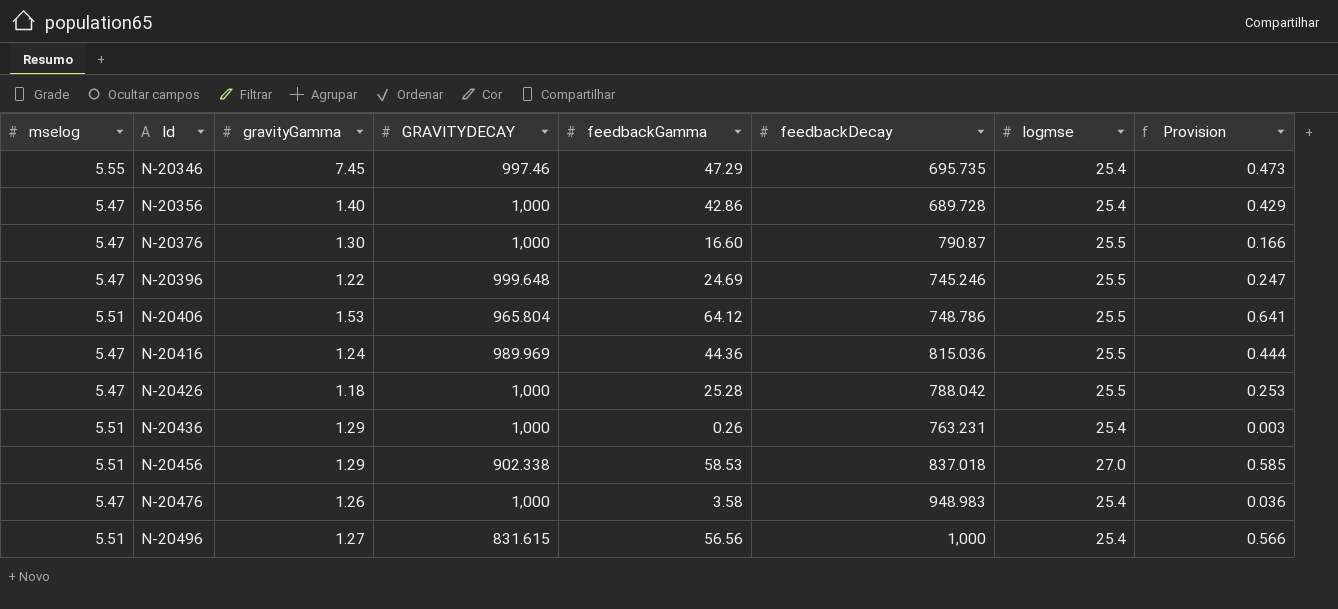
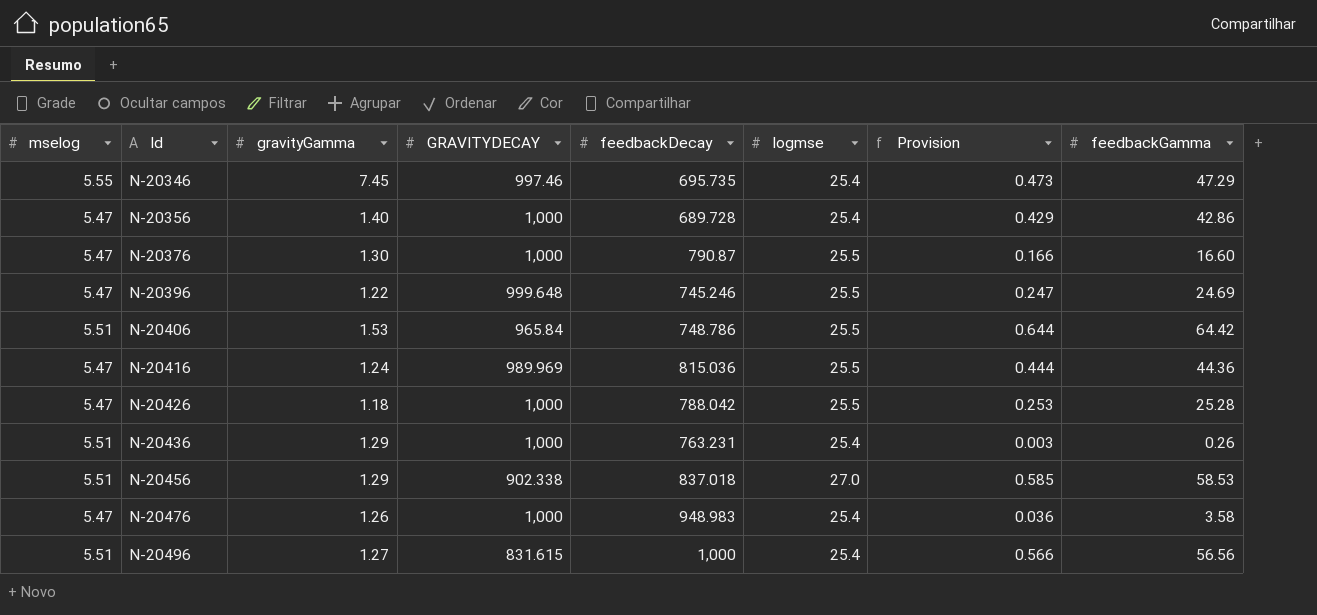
column feedbackGamma | position: 5 -> 8
N-20406 | GRAVITYDECAY: 965.804 -> 965.84
N-20406 | Provision: 0.641 -> 0.644
N-20406 | feedbackGamma: 64.12 -> 64.42

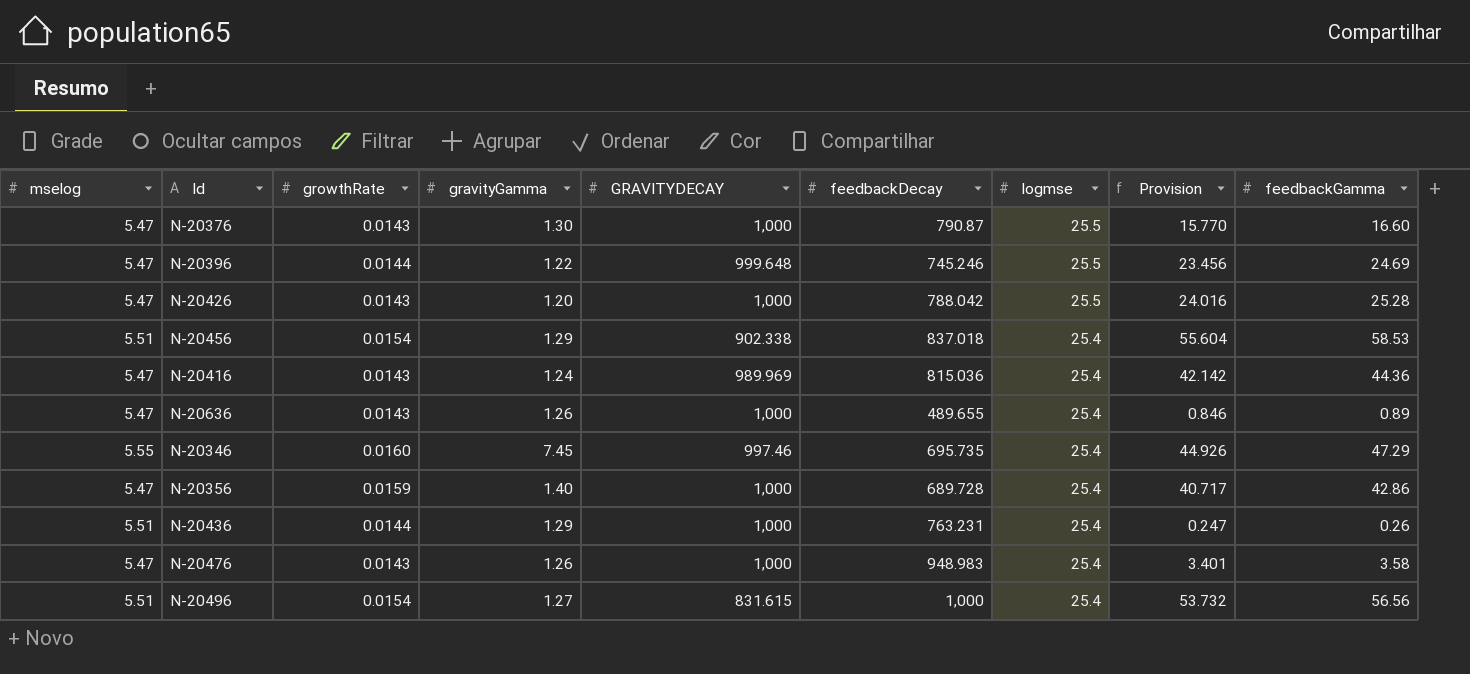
row order: Id ascending -> logmse descending
column growthRate | position: none -> 3
column Provision | formula: [feedbackGamma] * 0.01 -> [feedbackGamma] * 0.95
row N-20406: 5.51 | 1.53 | 965.84 | 748.786 | 25.5 | 0.644 | 64.42 -> none
N-20426 | gravityGamma: 1.18 -> 1.20
N-20456 | logmse: 27.0 -> 25.4
N-20416 | logmse: 25.5 -> 25.4
row N-20636: none -> 5.47 | 0.0143 | 1.26 | 1,000 | 489.655 | 25.4 | 0.846 | 0.89

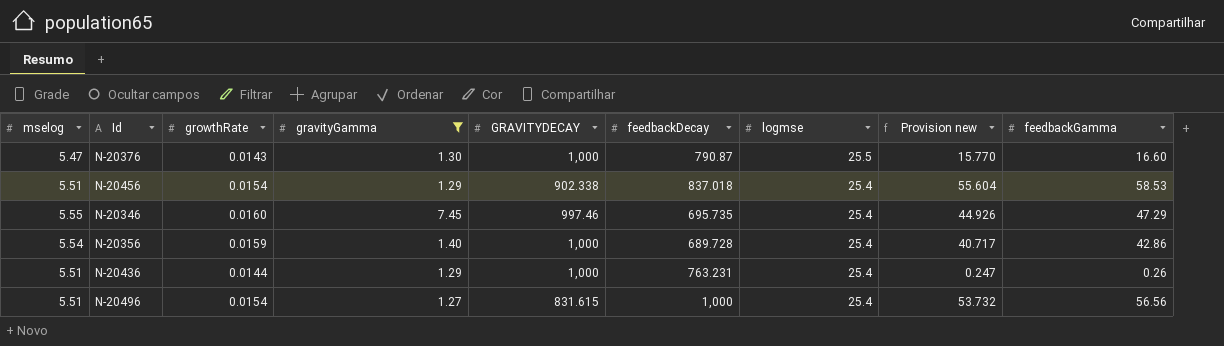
filter: none -> gravityGamma >= 1.27
column name: Provision -> Provision new
N-20356 | mselog: 5.47 -> 5.54

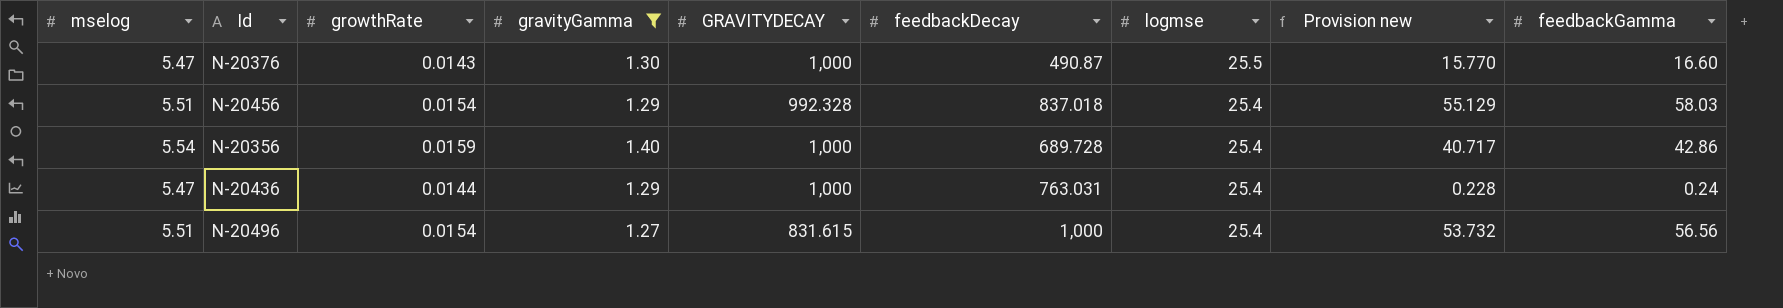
row N-20346: 5.55 | 0.0160 | 7.45 | 997.46 | 695.735 | 25.4 | 44.926 | 47.29 -> none
N-20376 | feedbackDecay: 790.87 -> 490.87
N-20456 | GRAVITYDECAY: 902.338 -> 992.328
N-20456 | Provision new: 55.604 -> 55.129
N-20456 | feedbackGamma: 58.53 -> 58.03
N-20436 | mselog: 5.51 -> 5.47
N-20436 | feedbackDecay: 763.231 -> 763.031
N-20436 | Provision new: 0.247 -> 0.228
N-20436 | feedbackGamma: 0.26 -> 0.24

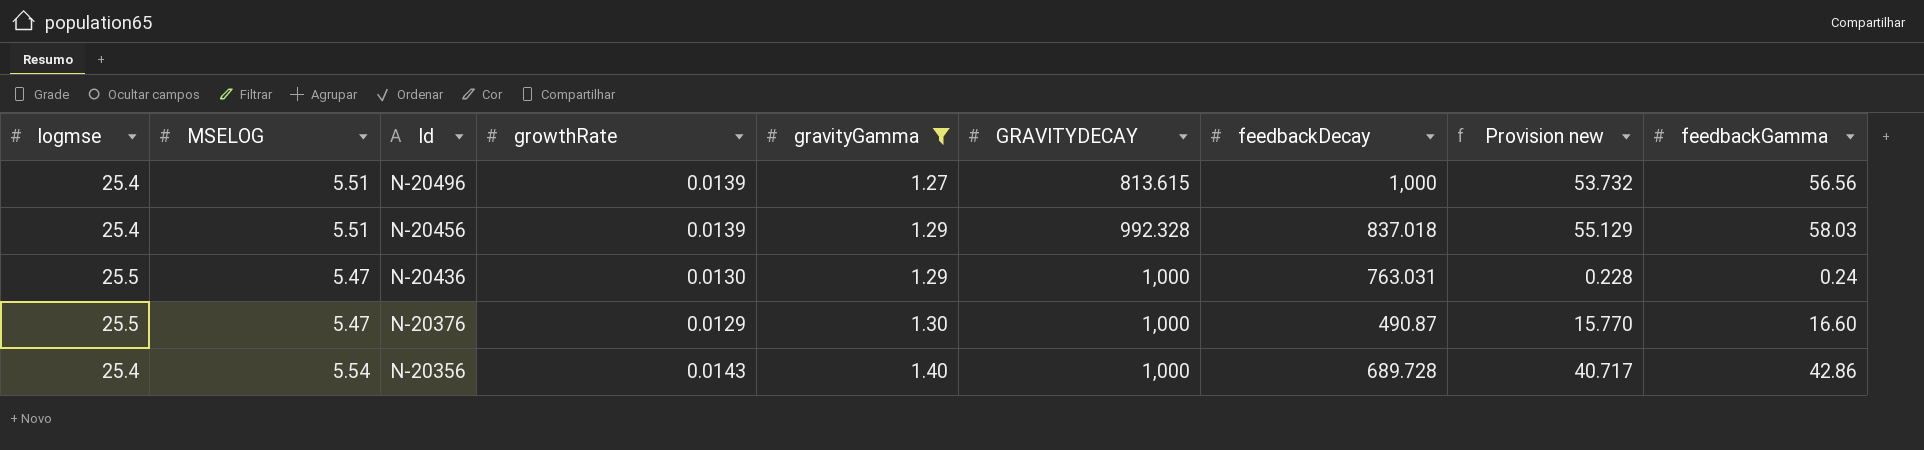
row order: logmse descending -> Id descending
column logmse | position: 7 -> 1
column name: mselog -> MSELOG
N-20496 | growthRate: 0.0154 -> 0.0139
N-20496 | GRAVITYDECAY: 831.615 -> 813.615
N-20456 | growthRate: 0.0154 -> 0.0139
N-20436 | logmse: 25.4 -> 25.5
N-20436 | growthRate: 0.0144 -> 0.0130
N-20376 | growthRate: 0.0143 -> 0.0129
N-20356 | growthRate: 0.0159 -> 0.0143

